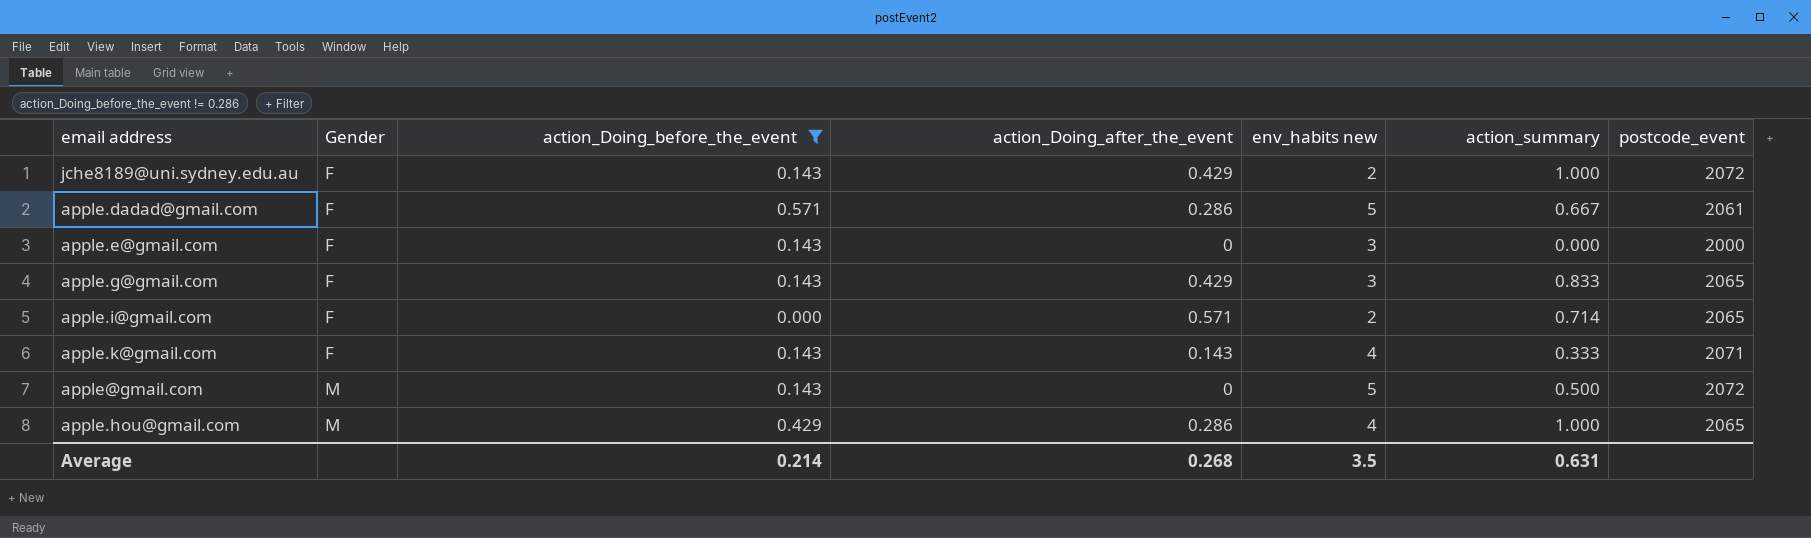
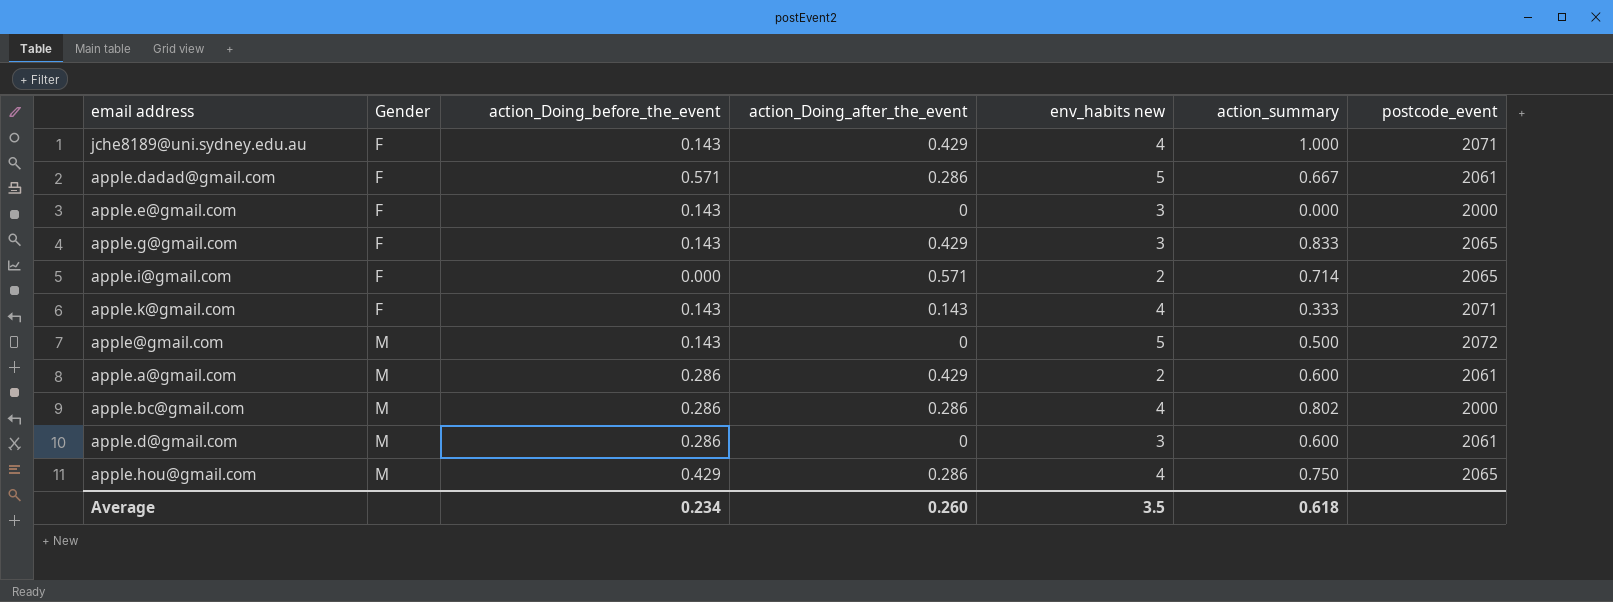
filter: action_Doing_before_the_event != 0.286 -> none
jche8189@uni.sydney.edu.au | env_habits new: 2 -> 4
jche8189@uni.sydney.edu.au | postcode_event: 2072 -> 2071
apple.hou@gmail.com | action_summary: 1.000 -> 0.750
Average | action_Doing_before_the_event: 0.214 -> 0.234
Average | action_Doing_after_the_event: 0.268 -> 0.260
Average | action_summary: 0.631 -> 0.618

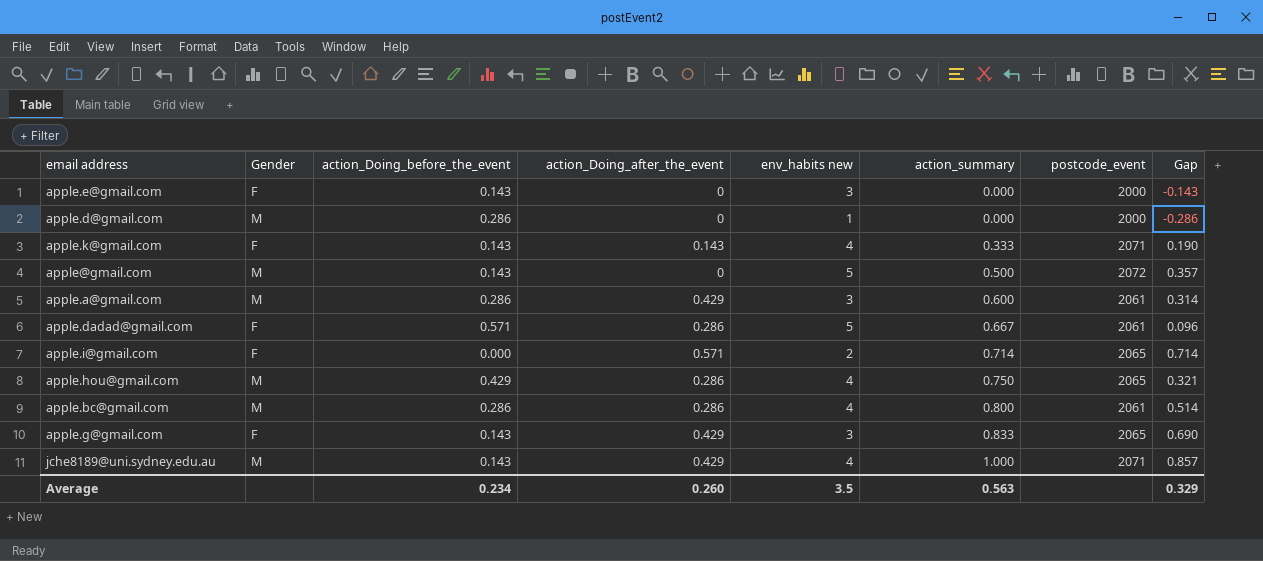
row order: Gender ascending -> action_summary ascending
column Gap | formula: none -> [action_summary] - [action_Doing_before_the_event]
apple.d@gmail.com | env_habits new: 3 -> 1
apple.d@gmail.com | action_summary: 0.600 -> 0.000
apple.d@gmail.com | postcode_event: 2061 -> 2000
apple.a@gmail.com | env_habits new: 2 -> 3
apple.bc@gmail.com | action_summary: 0.802 -> 0.800
apple.bc@gmail.com | postcode_event: 2000 -> 2061
jche8189@uni.sydney.edu.au | Gender: F -> M
Average | action_summary: 0.618 -> 0.563

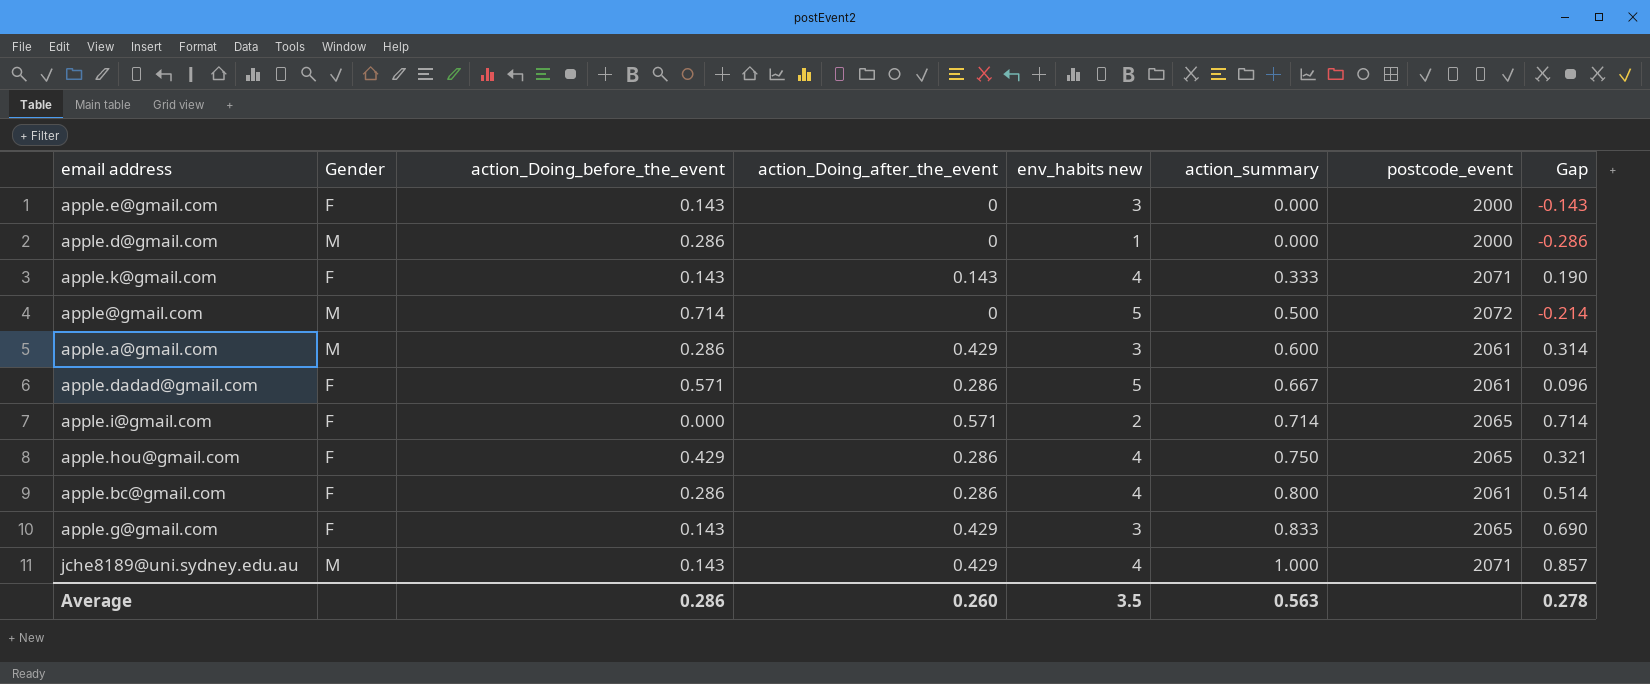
apple@gmail.com | action_Doing_before_the_event: 0.143 -> 0.714
apple@gmail.com | Gap: 0.357 -> -0.214
apple.hou@gmail.com | Gender: M -> F
apple.bc@gmail.com | Gender: M -> F
Average | action_Doing_before_the_event: 0.234 -> 0.286
Average | Gap: 0.329 -> 0.278

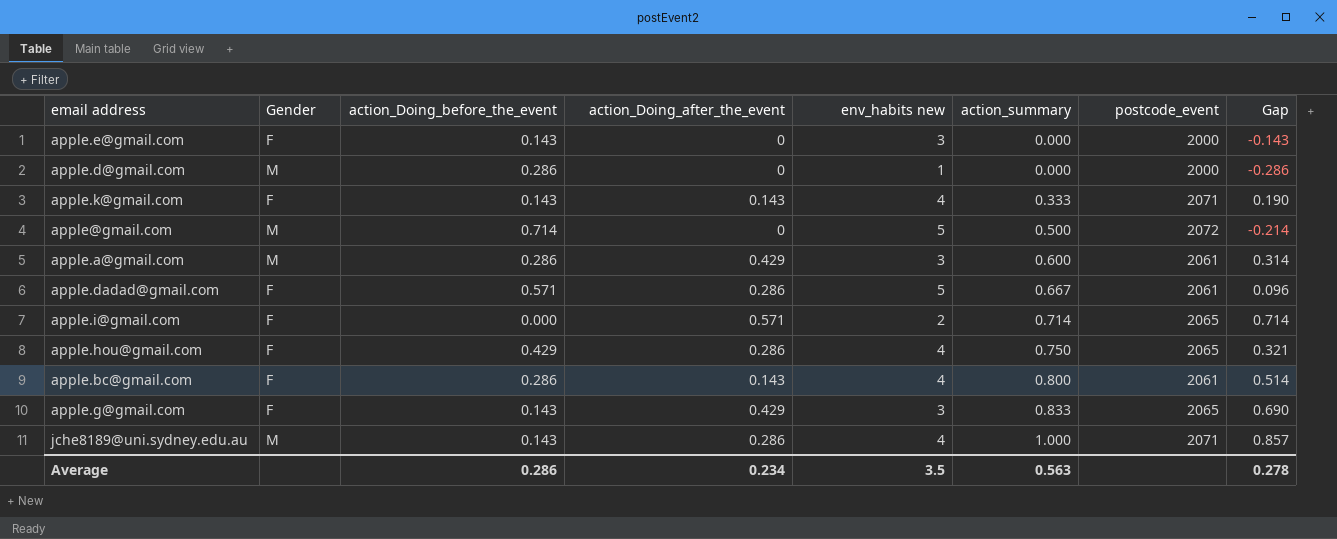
apple.bc@gmail.com | action_Doing_after_the_event: 0.286 -> 0.143
jche8189@uni.sydney.edu.au | action_Doing_after_the_event: 0.429 -> 0.286
Average | action_Doing_after_the_event: 0.260 -> 0.234

